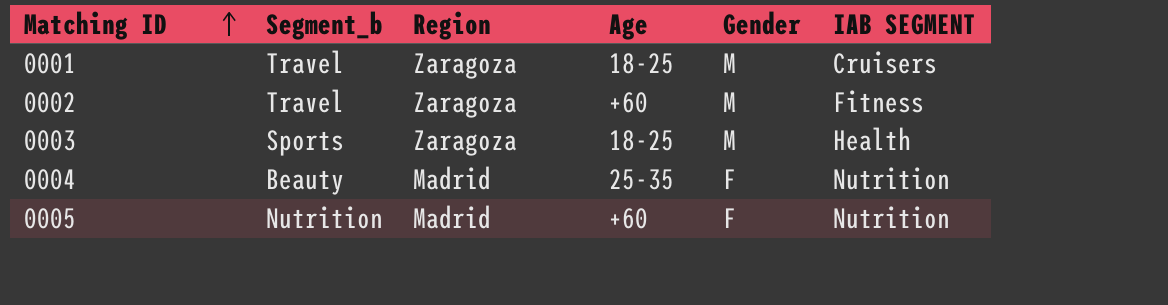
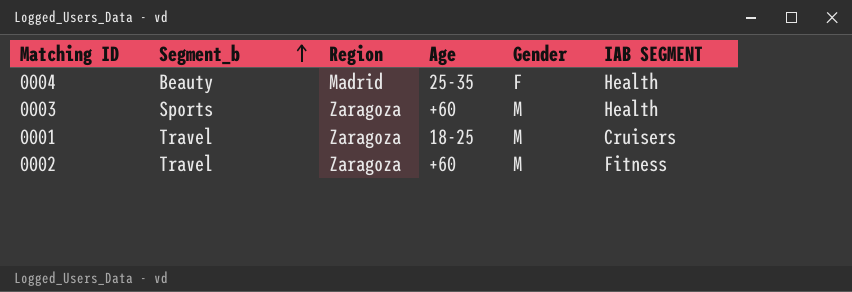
row order: Matching ID ascending -> Segment_b ascending
row 0005: Nutrition | Madrid | +60 | F | Nutrition -> none
0004 | IAB SEGMENT: Nutrition -> Health
0003 | Age: 18-25 -> +60

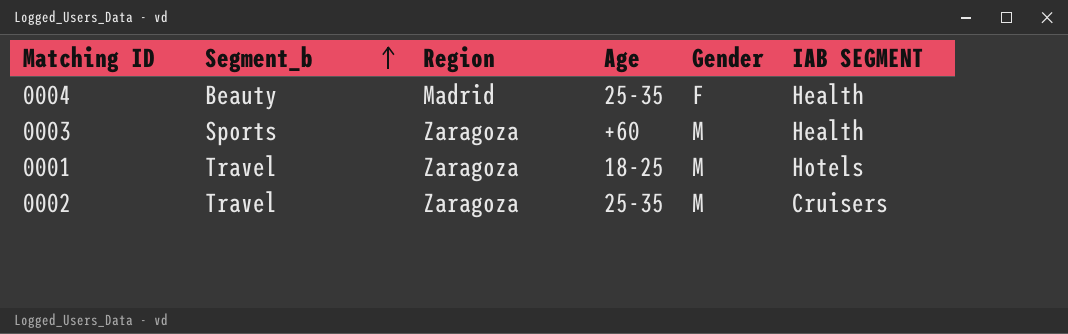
0001 | IAB SEGMENT: Cruisers -> Hotels
0002 | Age: +60 -> 25-35
0002 | IAB SEGMENT: Fitness -> Cruisers

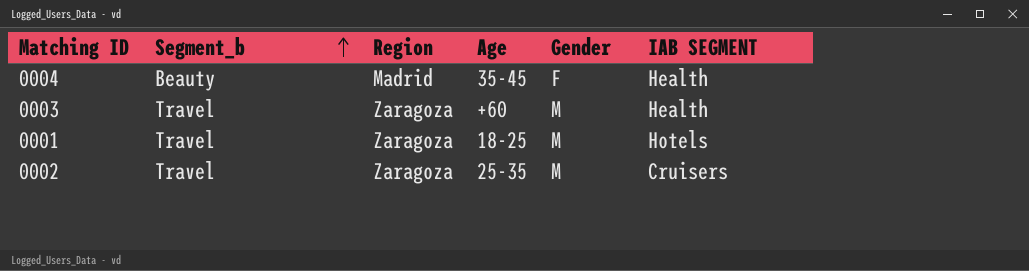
0004 | Age: 25-35 -> 35-45
0003 | Segment_b: Sports -> Travel

